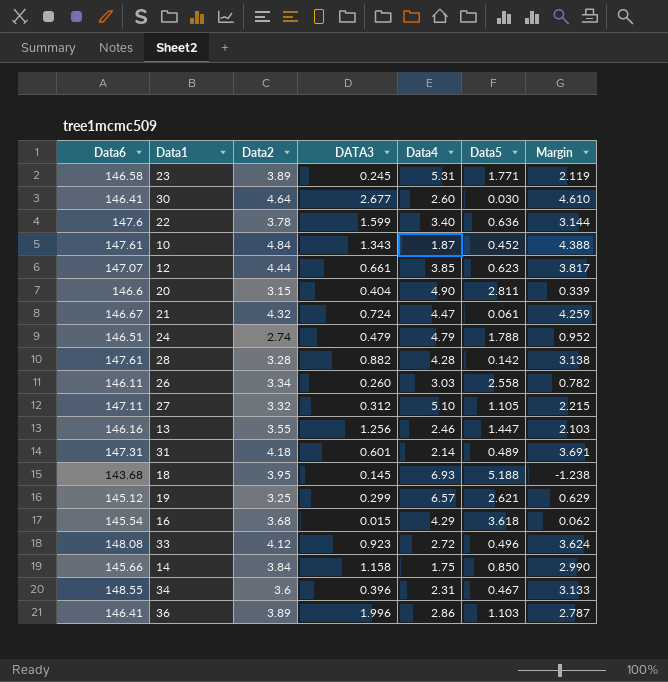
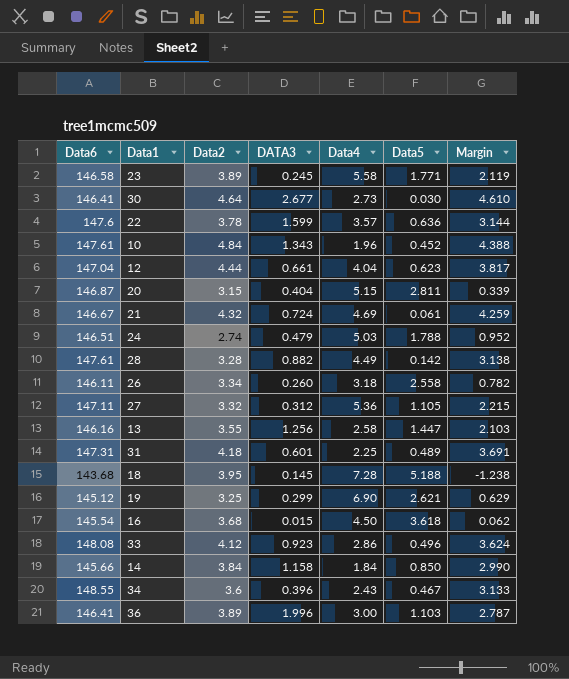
23 | Data4: 5.31 -> 5.58
30 | Data4: 2.60 -> 2.73
22 | Data4: 3.40 -> 3.57
10 | Data4: 1.87 -> 1.96
12 | Data6: 147.07 -> 147.04
12 | Data4: 3.85 -> 4.04
20 | Data6: 146.6 -> 146.87
20 | Data4: 4.90 -> 5.15
21 | Data4: 4.47 -> 4.69
24 | Data4: 4.79 -> 5.03
28 | Data4: 4.28 -> 4.49
26 | Data4: 3.03 -> 3.18
27 | Data4: 5.10 -> 5.36
13 | Data4: 2.46 -> 2.58
31 | Data4: 2.14 -> 2.25
18 | Data4: 6.93 -> 7.28
19 | Data4: 6.57 -> 6.90
16 | Data4: 4.29 -> 4.50
33 | Data4: 2.72 -> 2.86
14 | Data4: 1.75 -> 1.84
34 | Data4: 2.31 -> 2.43
36 | Data4: 2.86 -> 3.00

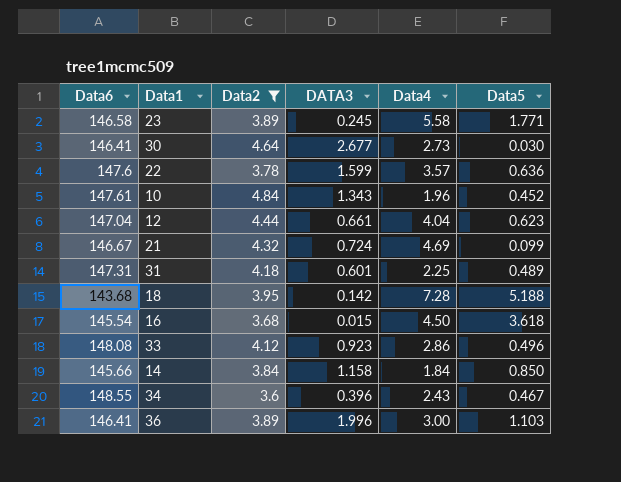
filter: none -> Data2 >= 3.6
column Margin | formula: [Data2] - [Data5] -> none
21 | Data5: 0.061 -> 0.099
18 | DATA3: 0.145 -> 0.142

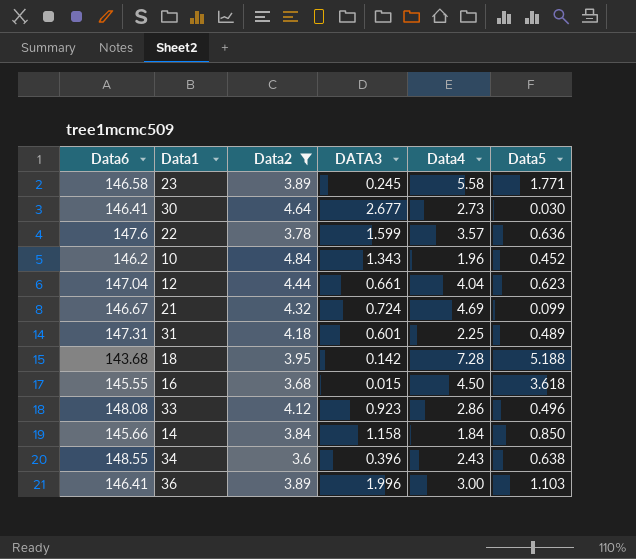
10 | Data6: 147.61 -> 146.2
16 | Data6: 145.54 -> 145.55
34 | Data5: 0.467 -> 0.638

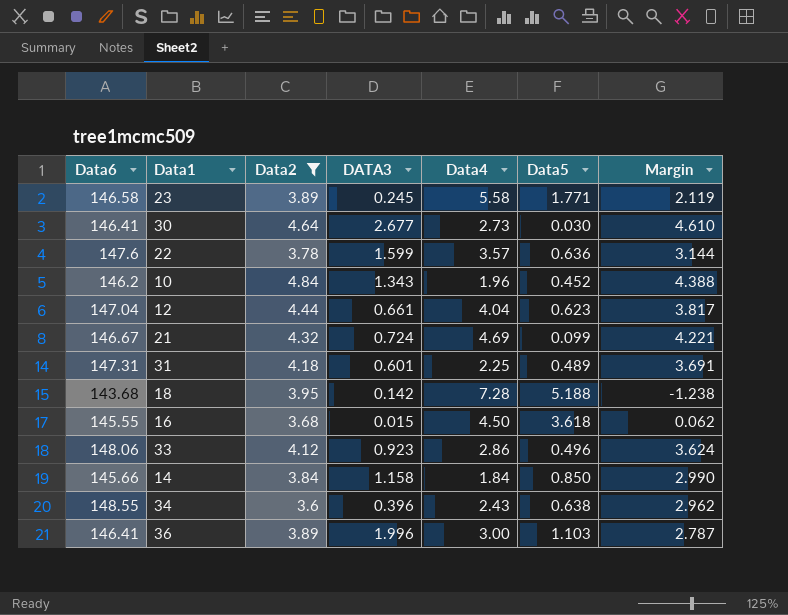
column Margin | formula: none -> [Data2] - [Data5]
33 | Data6: 148.08 -> 148.06

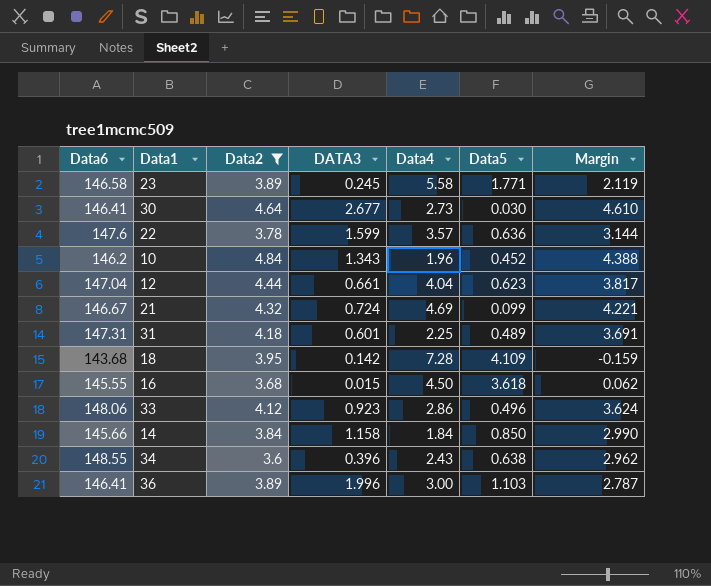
18 | Data5: 5.188 -> 4.109
18 | Margin: -1.238 -> -0.159

